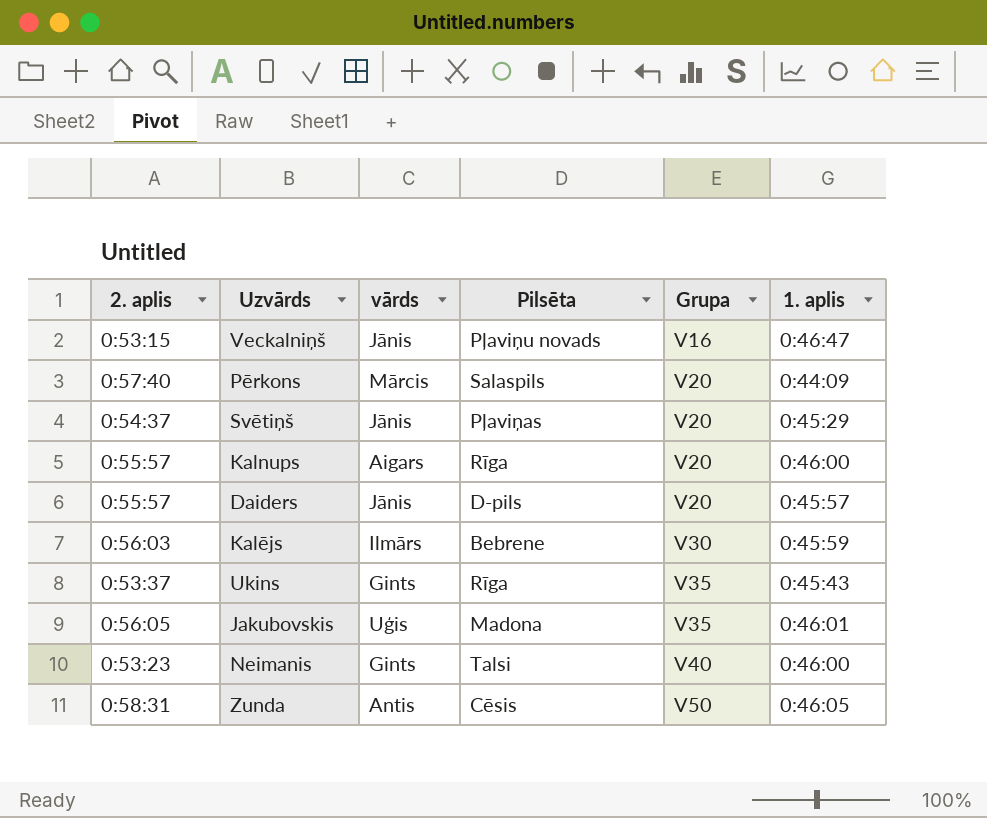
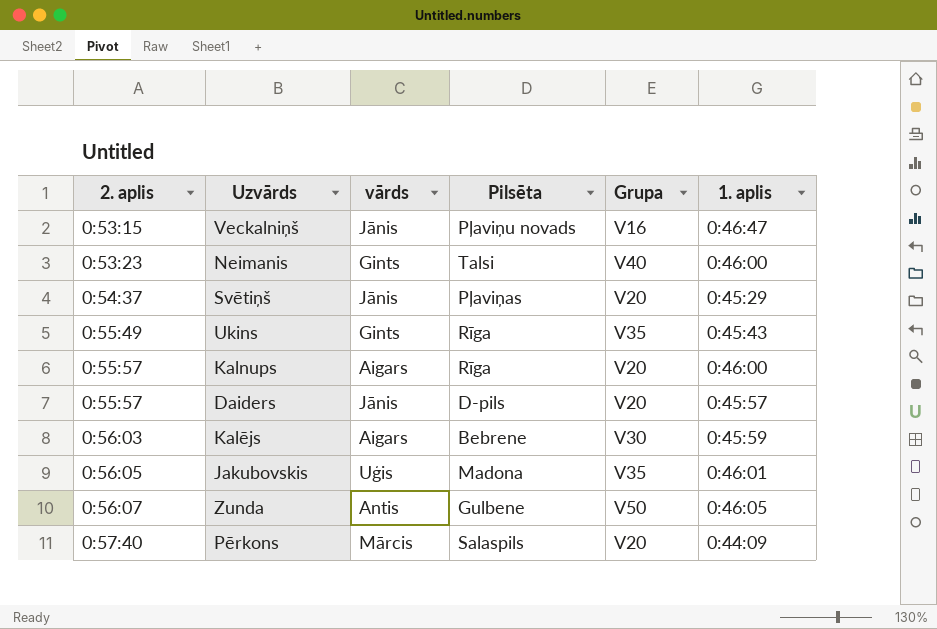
row order: Grupa ascending -> 2. aplis ascending
Ukins | 2. aplis: 0:53:37 -> 0:55:49
Kalējs | vārds: Ilmārs -> Aigars
Zunda | 2. aplis: 0:58:31 -> 0:56:07
Zunda | Pilsēta: Cēsis -> Gulbene

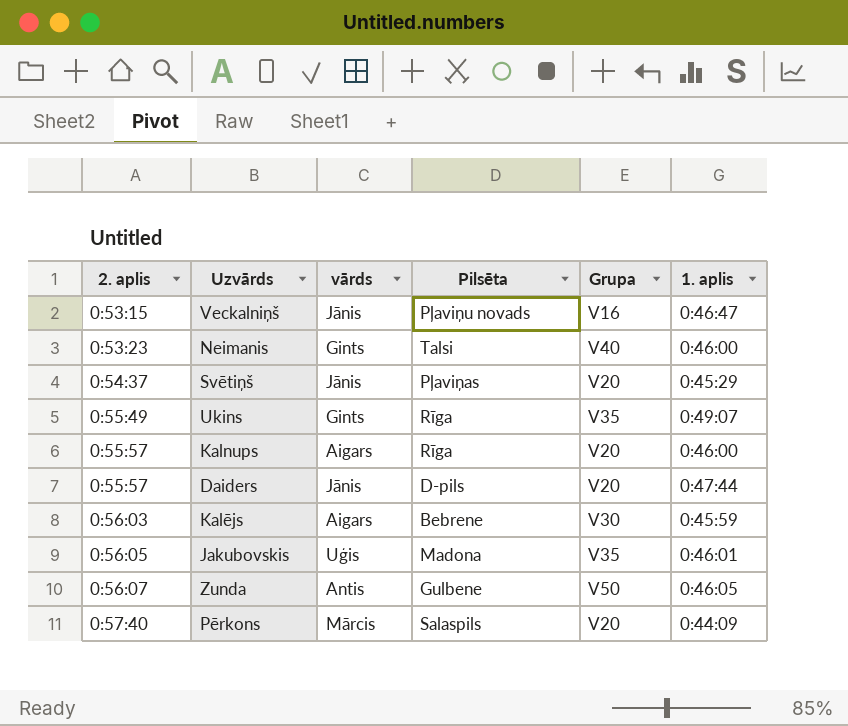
Ukins | 1. aplis: 0:45:43 -> 0:49:07
Daiders | 1. aplis: 0:45:57 -> 0:47:44

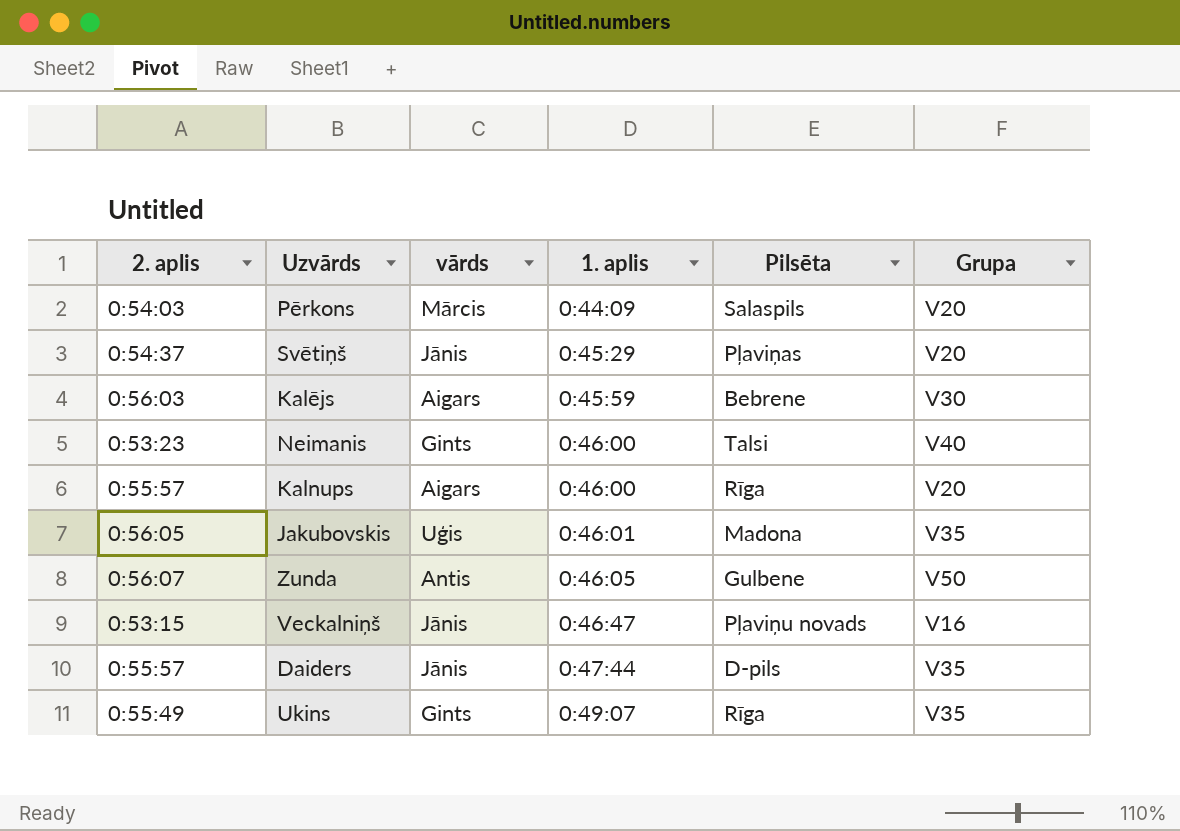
row order: 2. aplis ascending -> 1. aplis ascending
column 1. aplis | position: 6 -> 4
Pērkons | 2. aplis: 0:57:40 -> 0:54:03
Daiders | Grupa: V20 -> V35

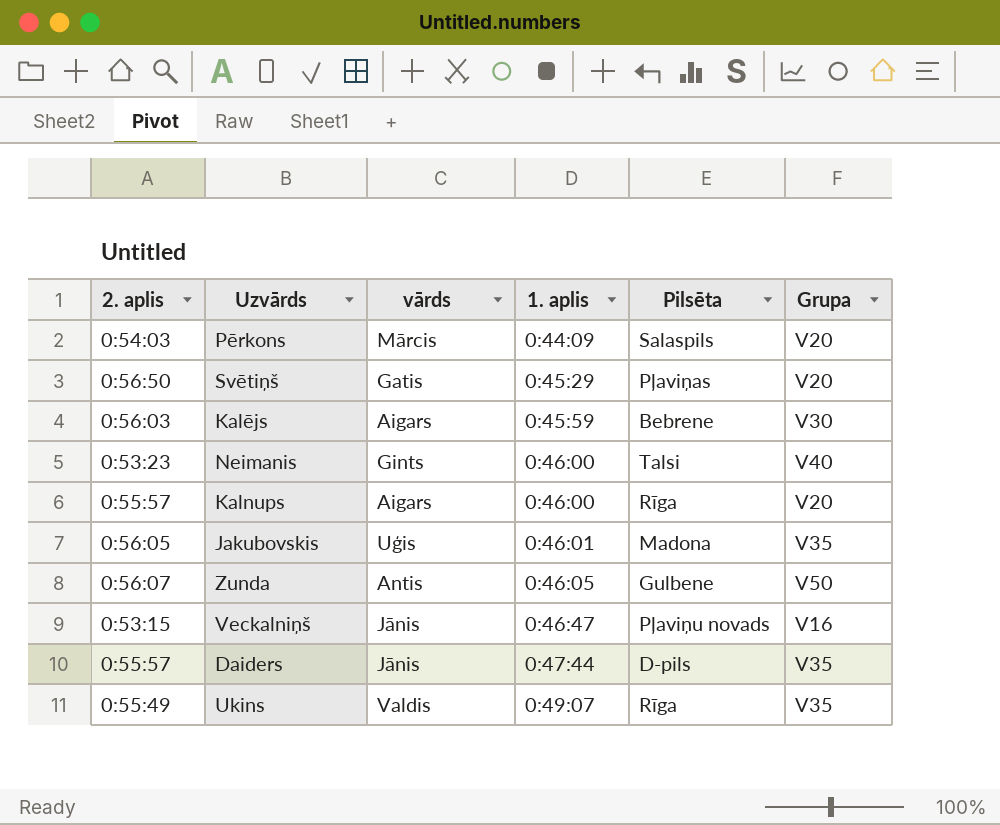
Svētiņš | 2. aplis: 0:54:37 -> 0:56:50
Svētiņš | vārds: Jānis -> Gatis
Ukins | vārds: Gints -> Valdis

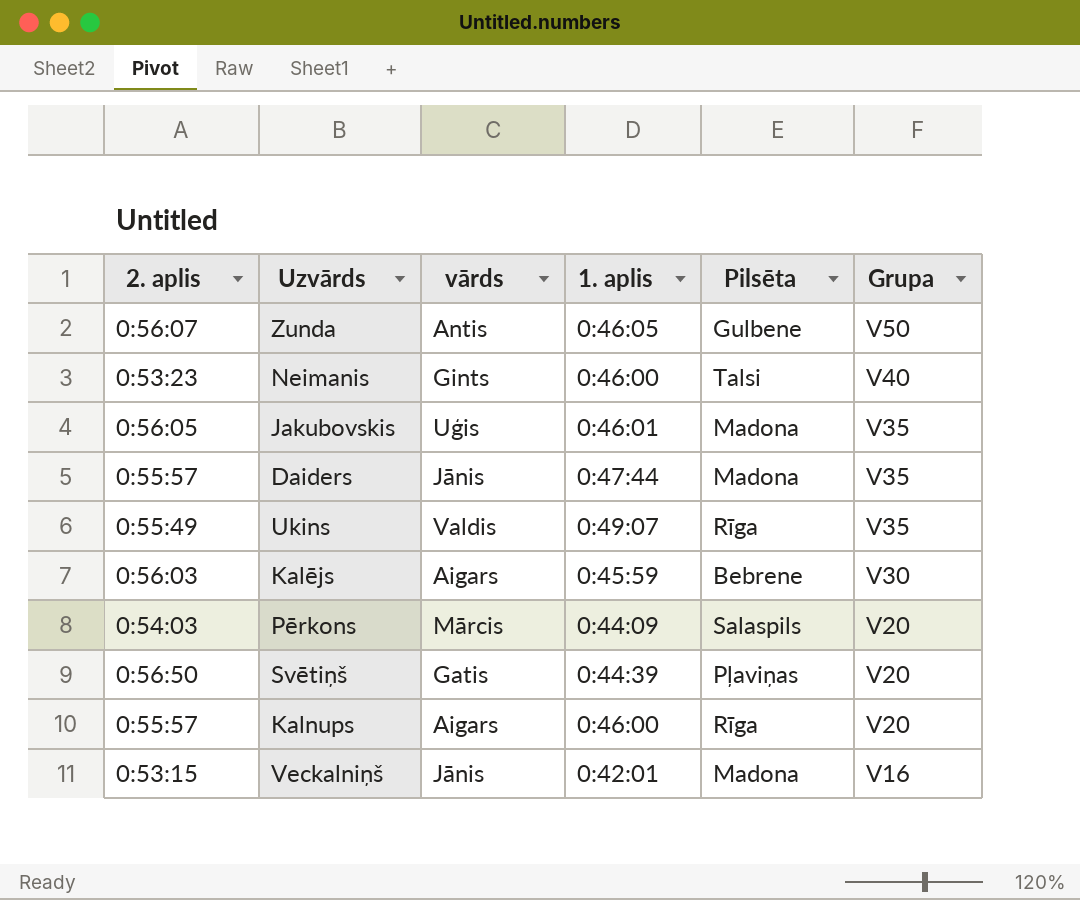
row order: 1. aplis ascending -> Grupa descending
Daiders | Pilsēta: D-pils -> Madona
Svētiņš | 1. aplis: 0:45:29 -> 0:44:39
Veckalniņš | 1. aplis: 0:46:47 -> 0:42:01
Veckalniņš | Pilsēta: Pļaviņu novads -> Madona

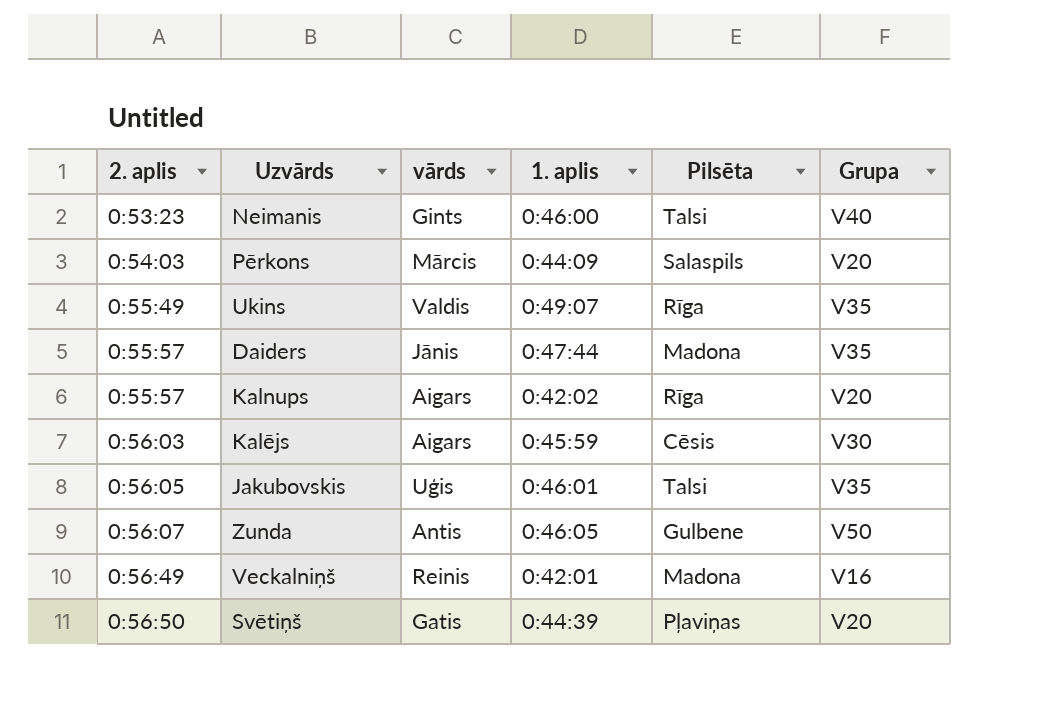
row order: Grupa descending -> 2. aplis ascending
Kalnups | 1. aplis: 0:46:00 -> 0:42:02
Kalējs | Pilsēta: Bebrene -> Cēsis
Jakubovskis | Pilsēta: Madona -> Talsi
Veckalniņš | 2. aplis: 0:53:15 -> 0:56:49
Veckalniņš | vārds: Jānis -> Reinis

